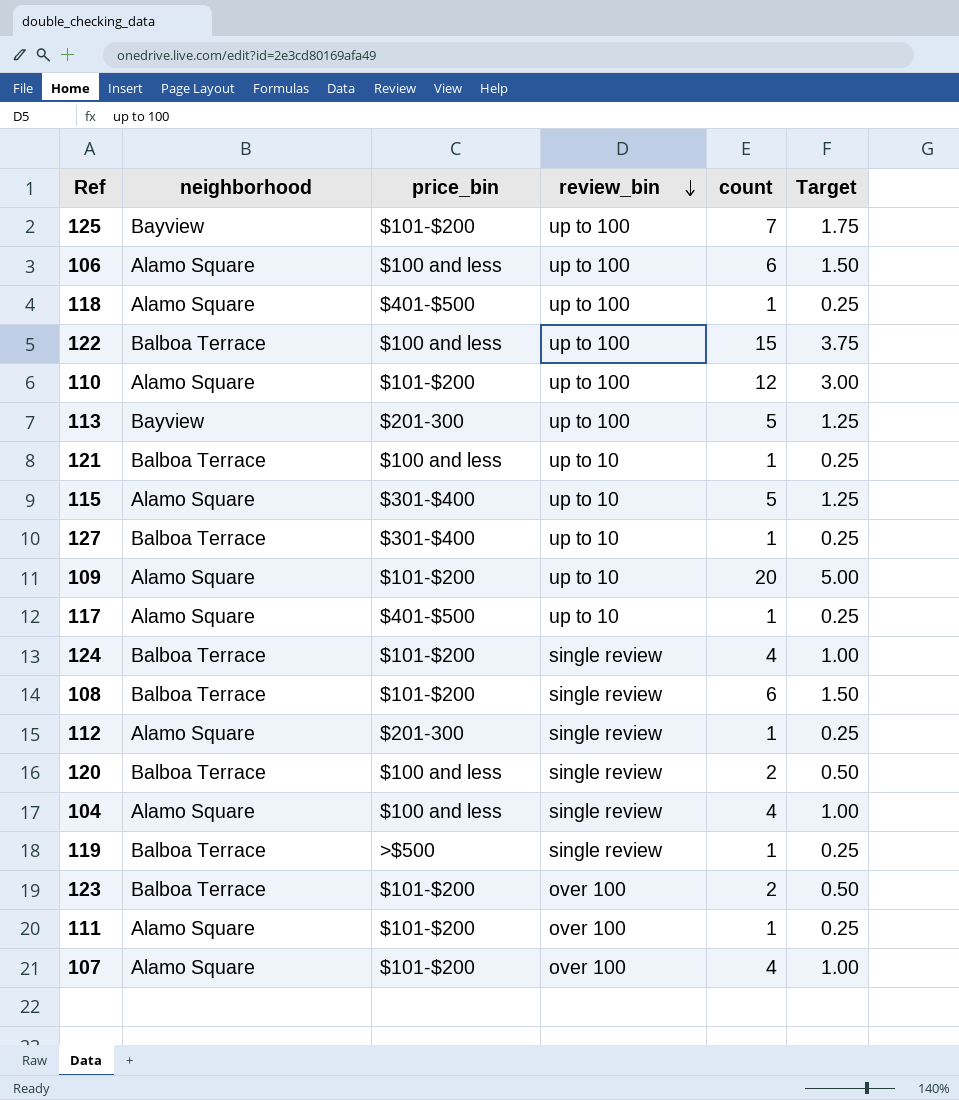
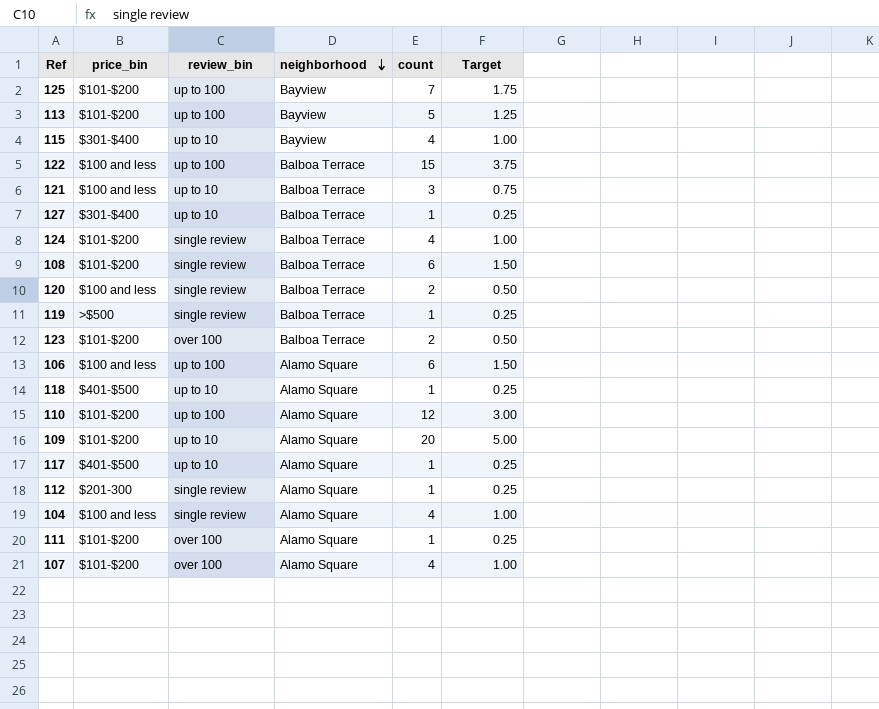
row order: review_bin descending -> neighborhood descending
column neighborhood | position: 2 -> 4
113 | price_bin: $201-300 -> $101-$200
115 | neighborhood: Alamo Square -> Bayview
115 | count: 5 -> 4
115 | Target: 1.25 -> 1.00
121 | count: 1 -> 3
121 | Target: 0.25 -> 0.75
118 | review_bin: up to 100 -> up to 10

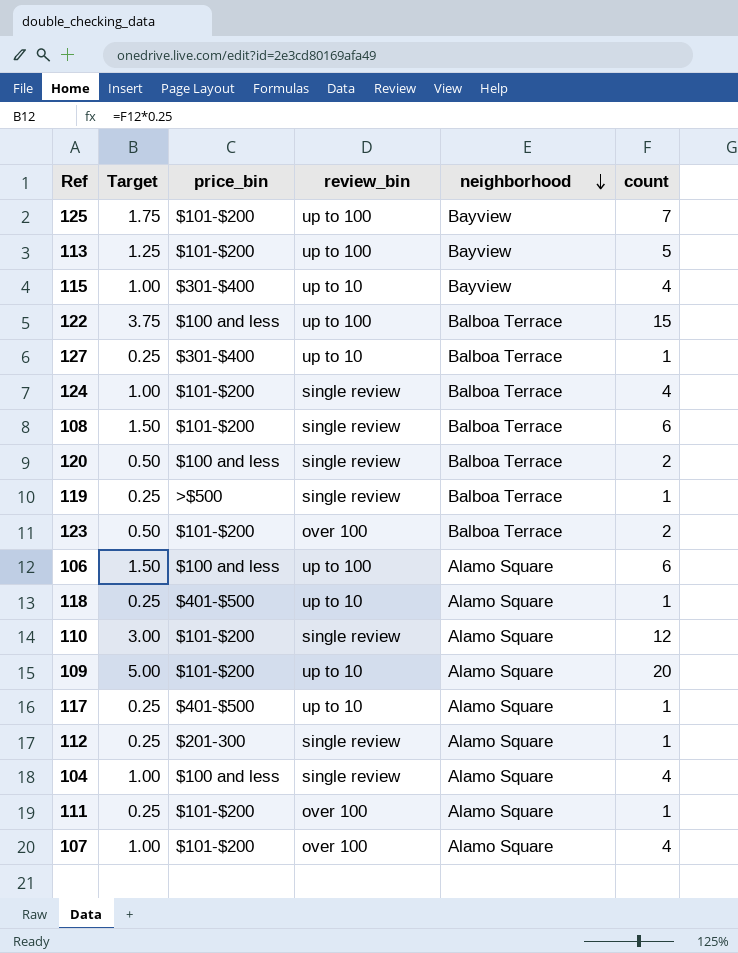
column Target | position: 6 -> 2
row 121: $100 and less | up to 10 | Balboa Terrace | 3 | 0.75 -> none
110 | review_bin: up to 100 -> single review

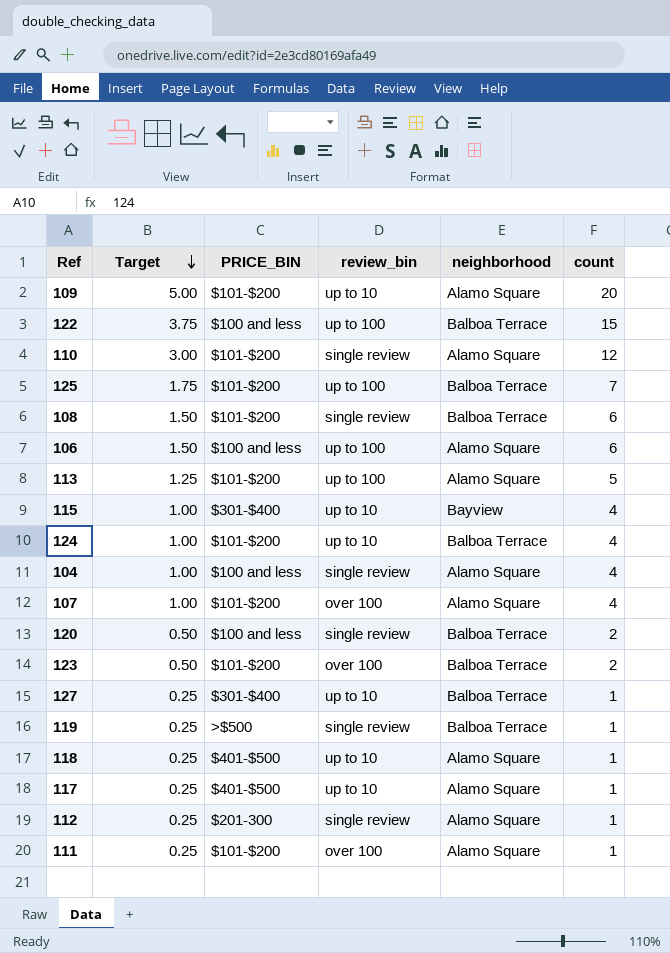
row order: neighborhood descending -> Target descending
column name: price_bin -> PRICE_BIN
125 | neighborhood: Bayview -> Balboa Terrace
113 | neighborhood: Bayview -> Alamo Square
124 | review_bin: single review -> up to 10

